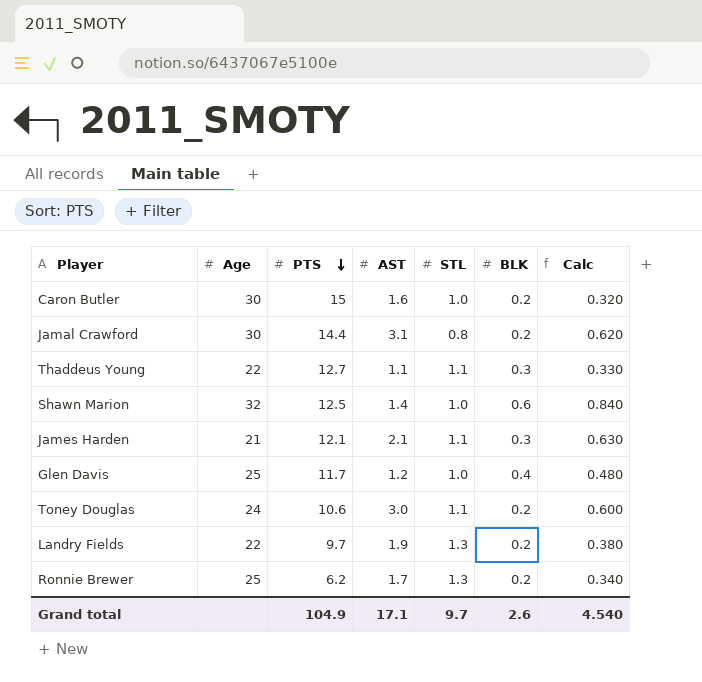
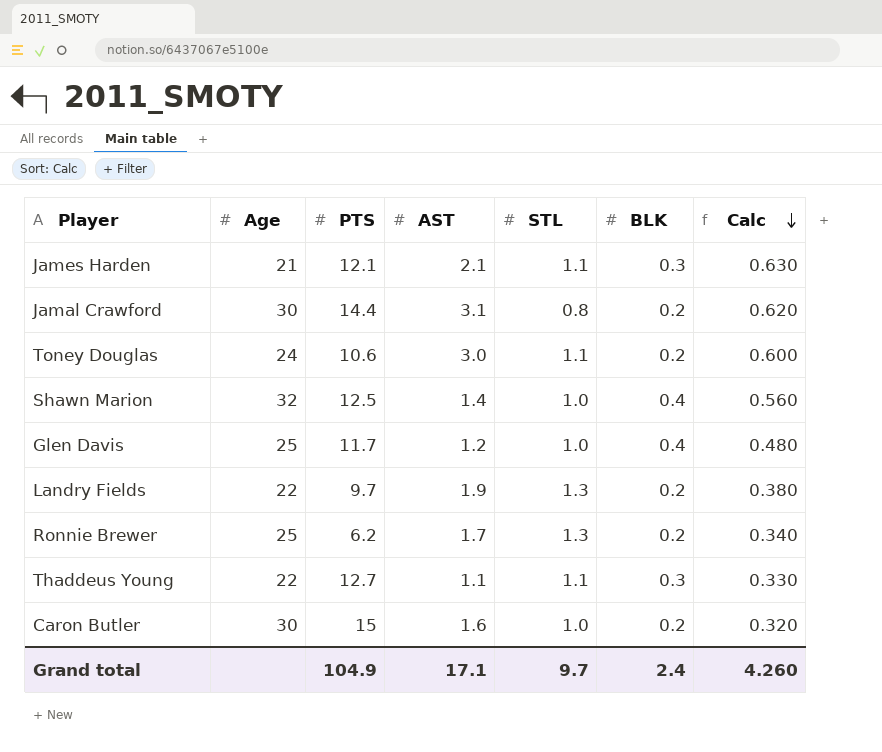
row order: PTS descending -> Calc descending
Shawn Marion | BLK: 0.6 -> 0.4
Shawn Marion | Calc: 0.840 -> 0.560
Grand total | BLK: 2.6 -> 2.4
Grand total | Calc: 4.540 -> 4.260

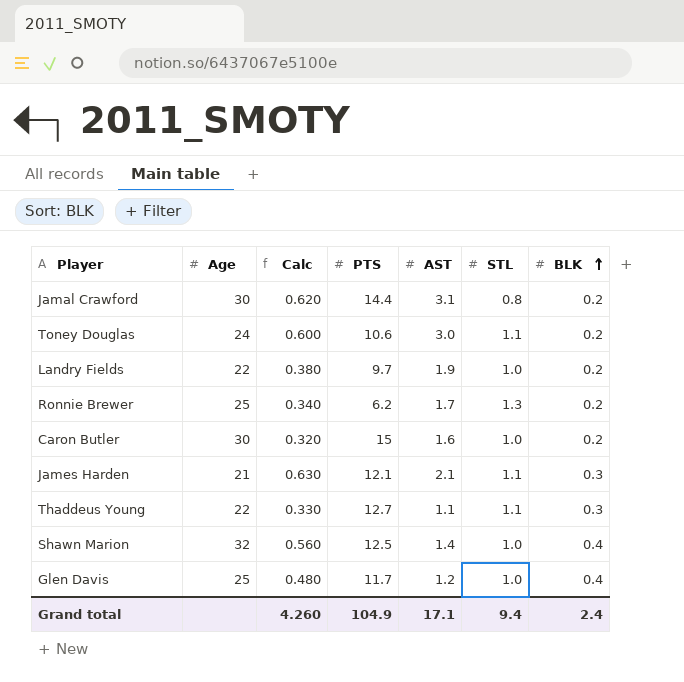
row order: Calc descending -> BLK ascending
column Calc | position: 7 -> 3
Landry Fields | STL: 1.3 -> 1.0
Grand total | STL: 9.7 -> 9.4

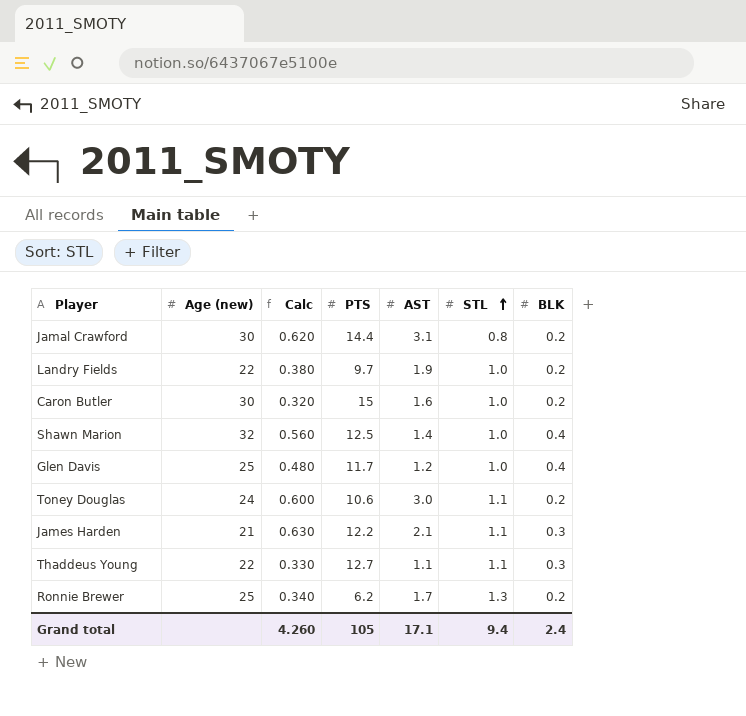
row order: BLK ascending -> STL ascending
column name: Age -> Age (new)
James Harden | PTS: 12.1 -> 12.2
Grand total | PTS: 104.9 -> 105

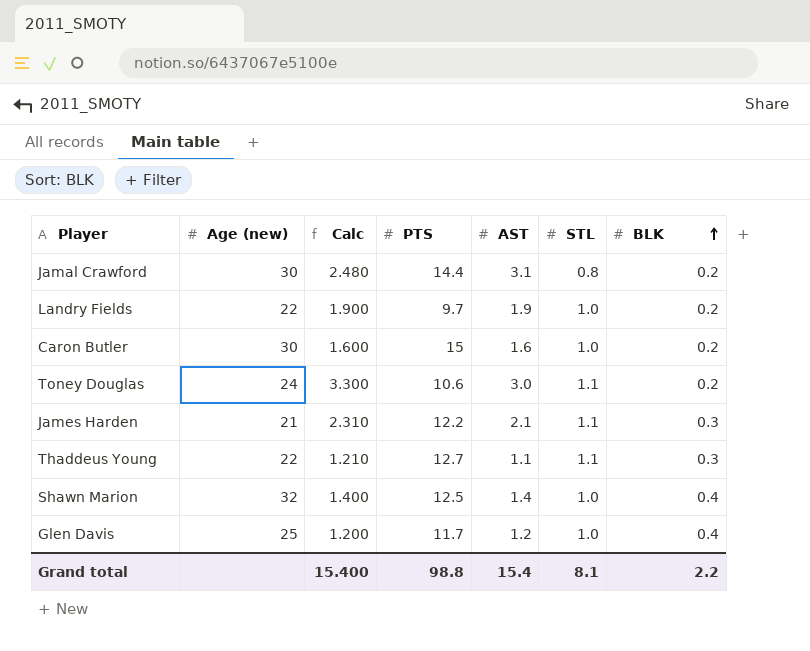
row order: STL ascending -> BLK ascending
column Calc | formula: [AST] * [BLK] -> [AST] * [STL]
row Ronnie Brewer: 25 | 0.340 | 6.2 | 1.7 | 1.3 | 0.2 -> none
Grand total | Calc: 4.260 -> 15.400
Grand total | PTS: 105 -> 98.8
Grand total | AST: 17.1 -> 15.4
Grand total | STL: 9.4 -> 8.1
Grand total | BLK: 2.4 -> 2.2

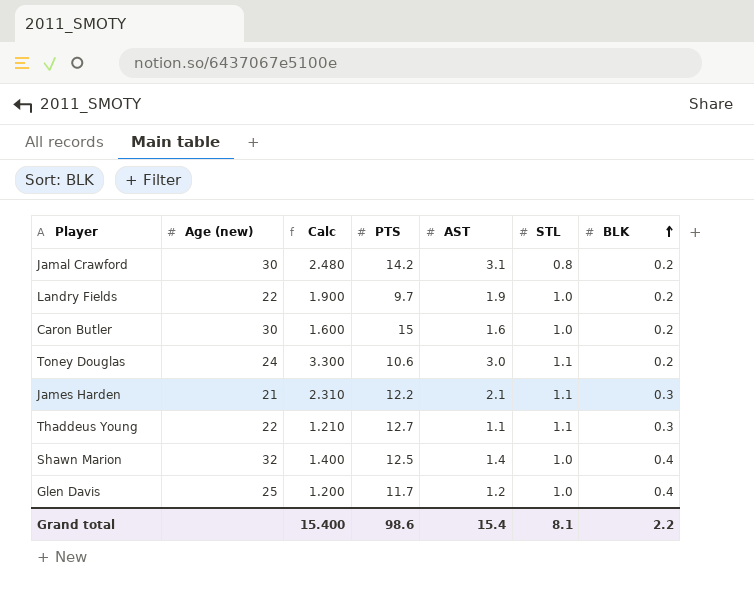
Jamal Crawford | PTS: 14.4 -> 14.2
Grand total | PTS: 98.8 -> 98.6

